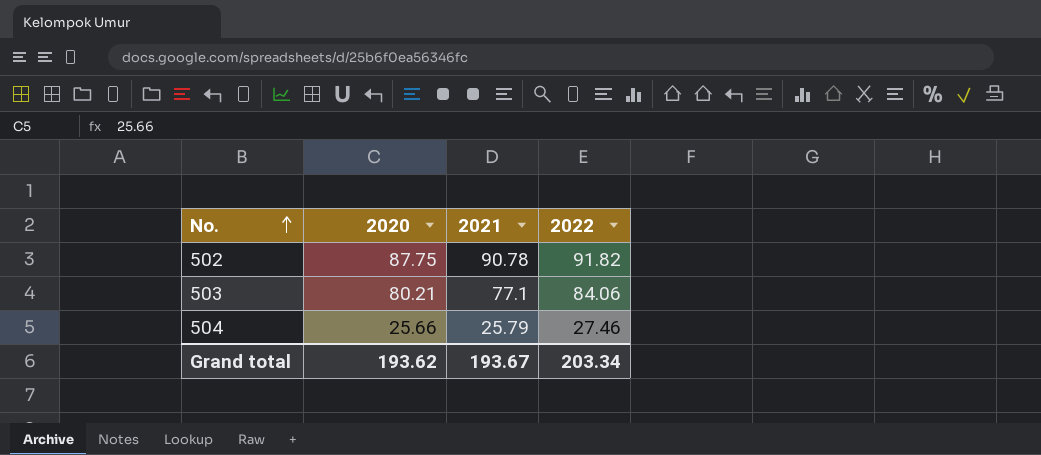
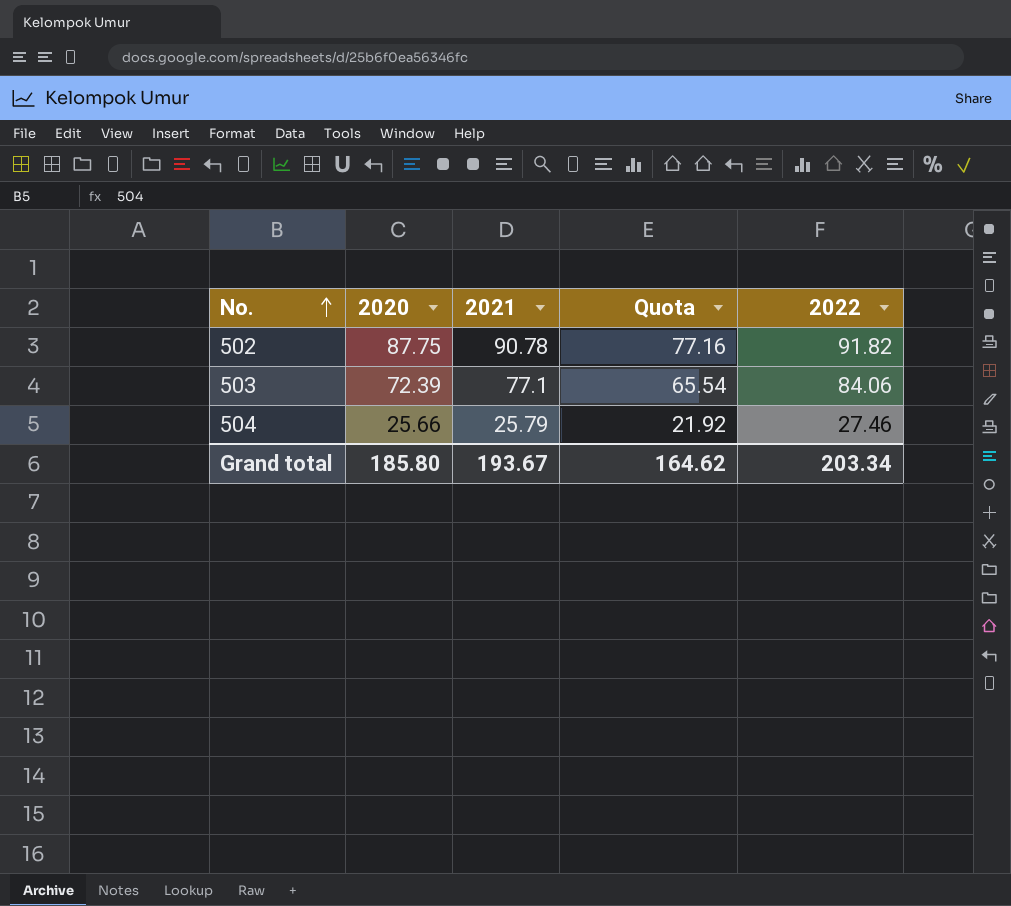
column Quota | formula: none -> [2021] * 0.85
503 | 2020: 80.21 -> 72.39
Grand total | 2020: 193.62 -> 185.80

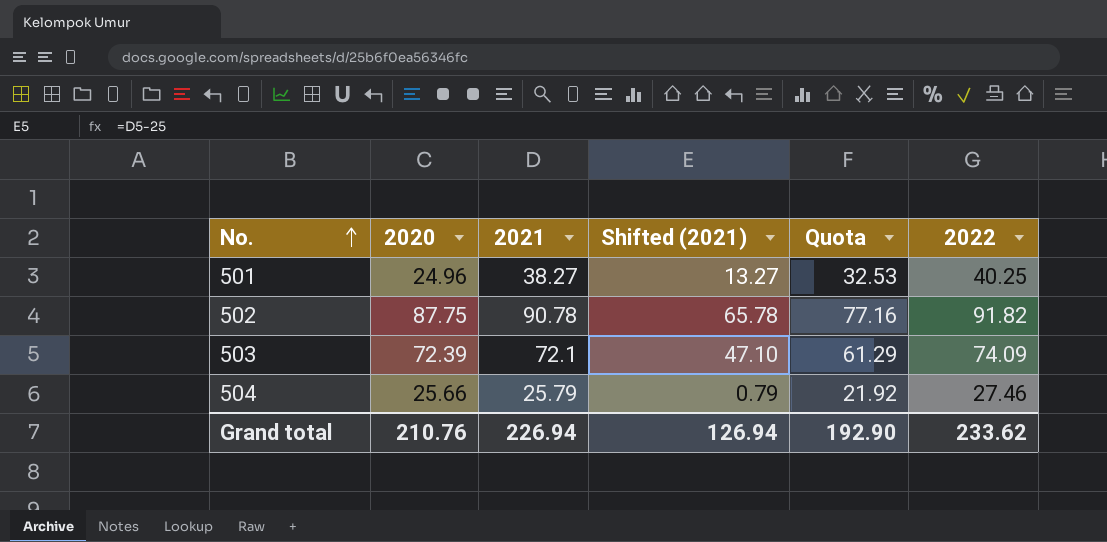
column Shifted (2021) | formula: none -> [2021] - 25
row 501: none -> 24.96 | 38.27 | 13.27 | 32.53 | 40.25
503 | 2021: 77.1 -> 72.1
503 | Quota: 65.54 -> 61.29
503 | 2022: 84.06 -> 74.09
Grand total | 2020: 185.80 -> 210.76
Grand total | 2021: 193.67 -> 226.94
Grand total | Quota: 164.62 -> 192.90
Grand total | 2022: 203.34 -> 233.62

